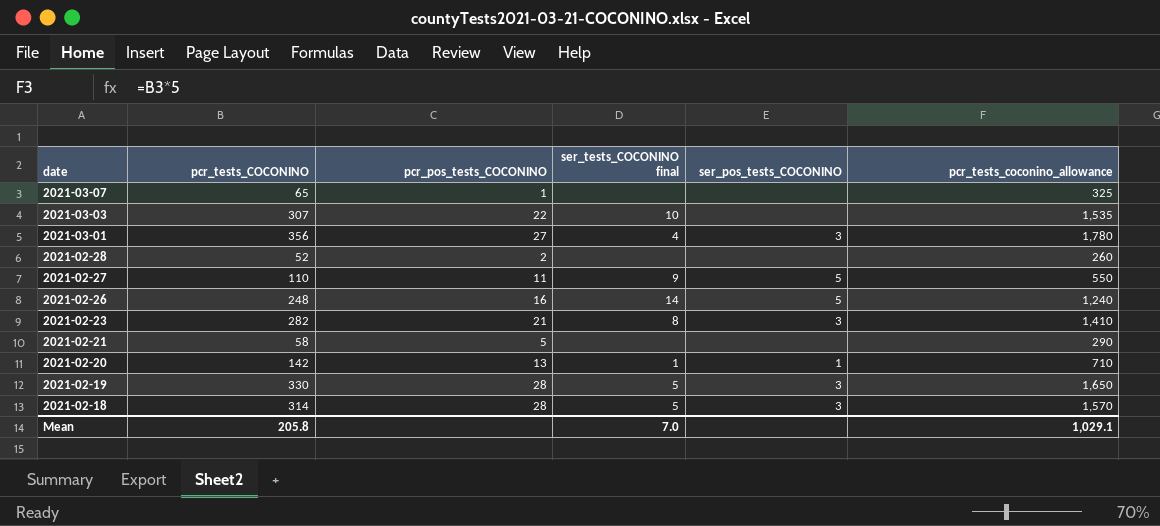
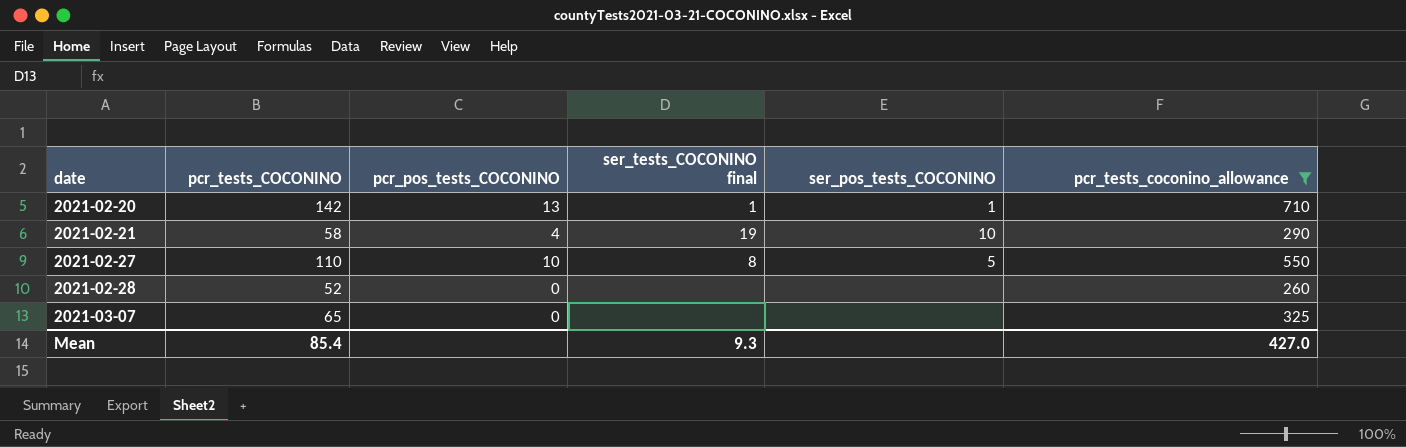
filter: none -> pcr_tests_coconino_allowance <= 710
row order: date descending -> date ascending
2021-02-21 | pcr_pos_tests_COCONINO: 5 -> 4
2021-02-21 | ser_tests_COCONINO final: none -> 19
2021-02-21 | ser_pos_tests_COCONINO: none -> 10
2021-02-27 | pcr_pos_tests_COCONINO: 11 -> 10
2021-02-27 | ser_tests_COCONINO final: 9 -> 8
2021-02-28 | pcr_pos_tests_COCONINO: 2 -> 0
2021-03-07 | pcr_pos_tests_COCONINO: 1 -> 0
Mean | pcr_tests_COCONINO: 205.8 -> 85.4
Mean | ser_tests_COCONINO final: 7.0 -> 9.3
Mean | pcr_tests_coconino_allowance: 1,029.1 -> 427.0

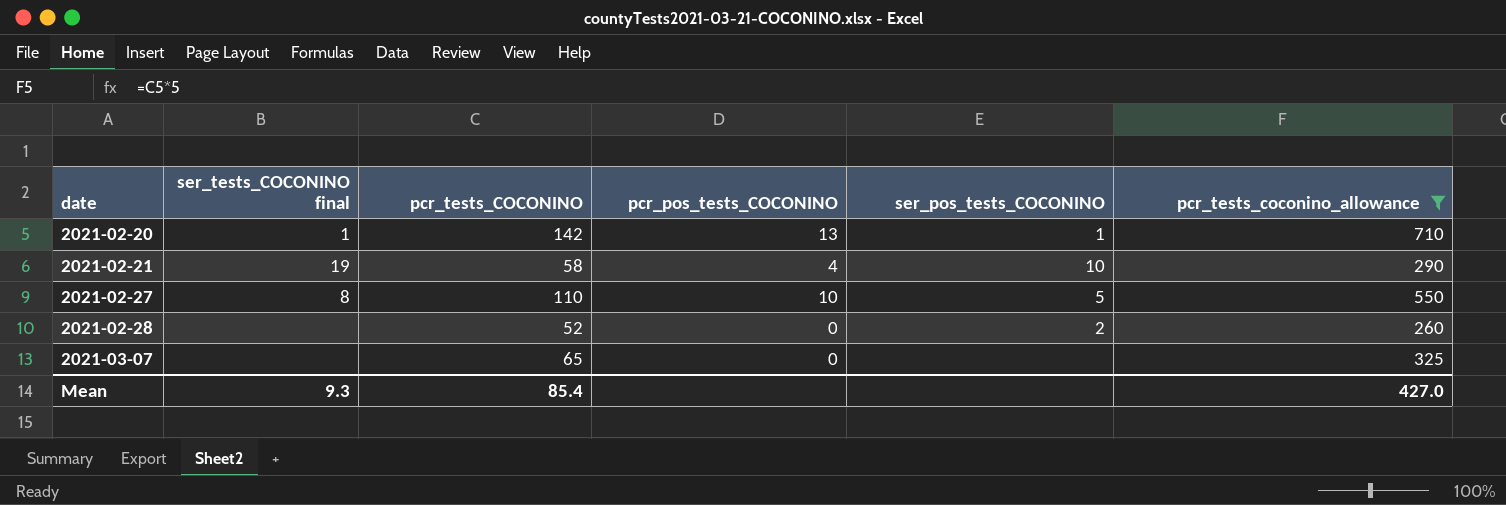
column ser_tests_COCONINO final | position: 4 -> 2
2021-02-28 | ser_pos_tests_COCONINO: none -> 2

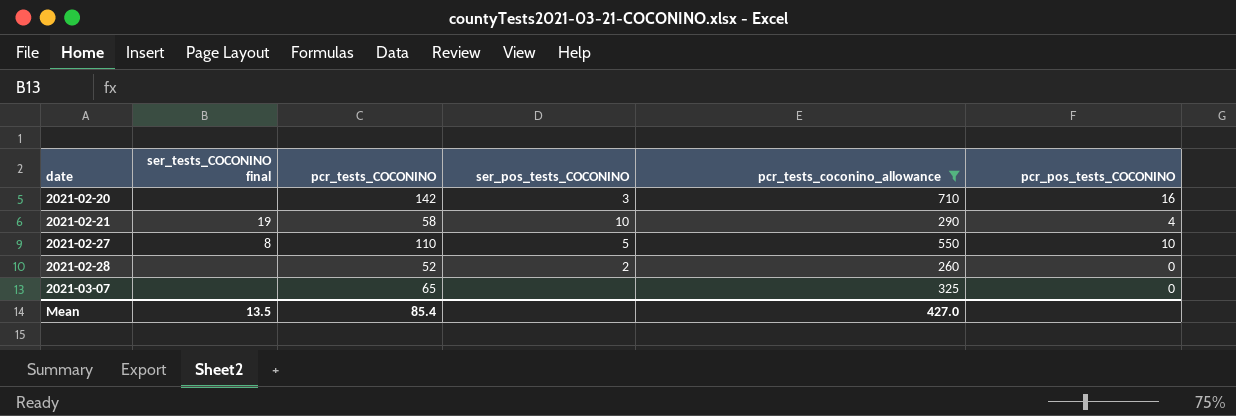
column pcr_pos_tests_COCONINO | position: 4 -> 6
2021-02-20 | ser_tests_COCONINO final: 1 -> none
2021-02-20 | ser_pos_tests_COCONINO: 1 -> 3
2021-02-20 | pcr_pos_tests_COCONINO: 13 -> 16
Mean | ser_tests_COCONINO final: 9.3 -> 13.5

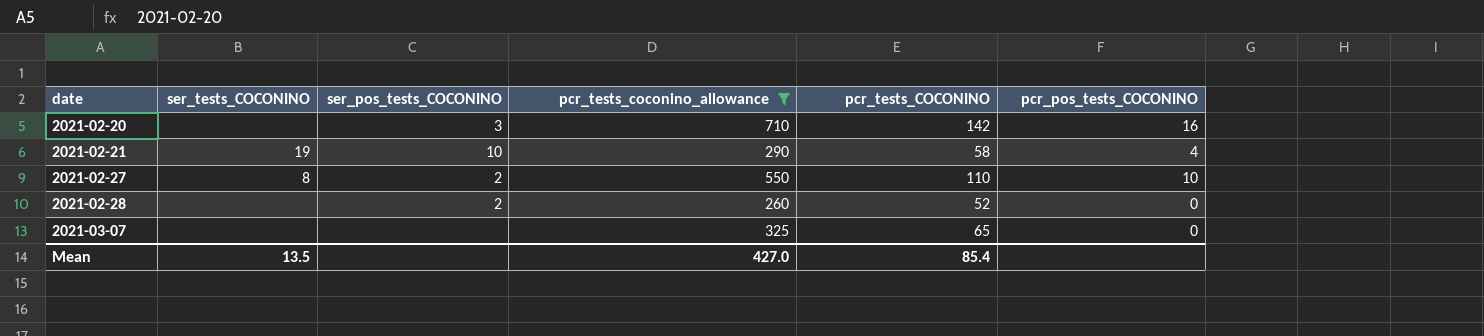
column name: ser_tests_COCONINO final -> ser_tests_COCONINO
column pcr_tests_COCONINO | position: 3 -> 5
2021-02-27 | ser_pos_tests_COCONINO: 5 -> 2

